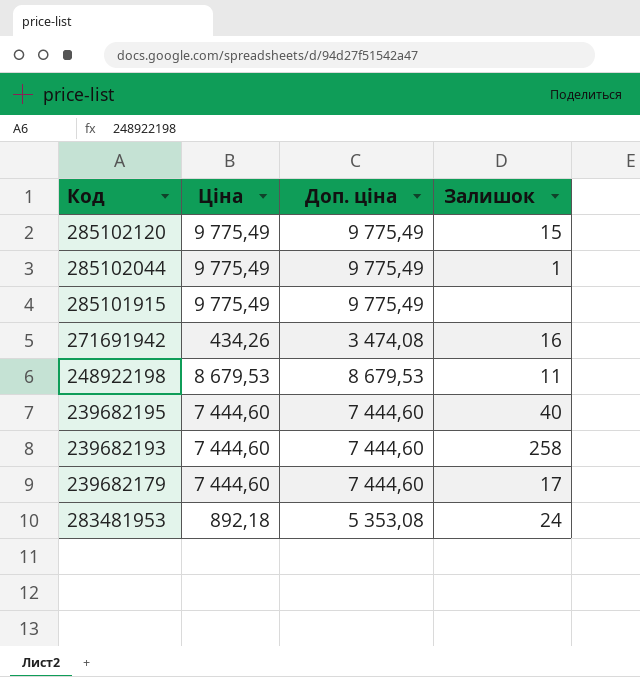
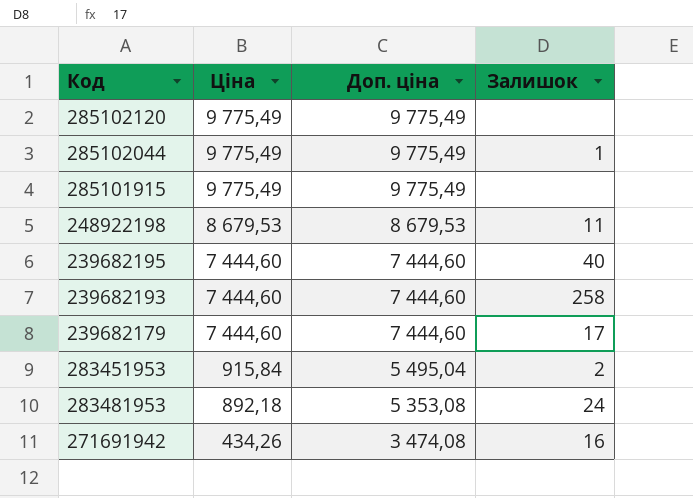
row order: none -> Ціна descending
285102120 | Залишок: 15 -> none
row 283451953: none -> 915,84 | 5 495,04 | 2

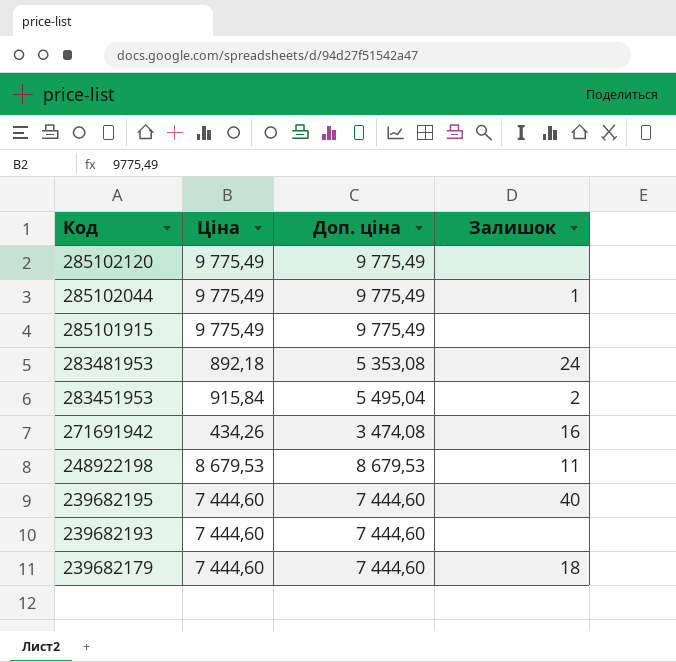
row order: Ціна descending -> Код descending
239682193 | Залишок: 258 -> none
239682179 | Залишок: 17 -> 18

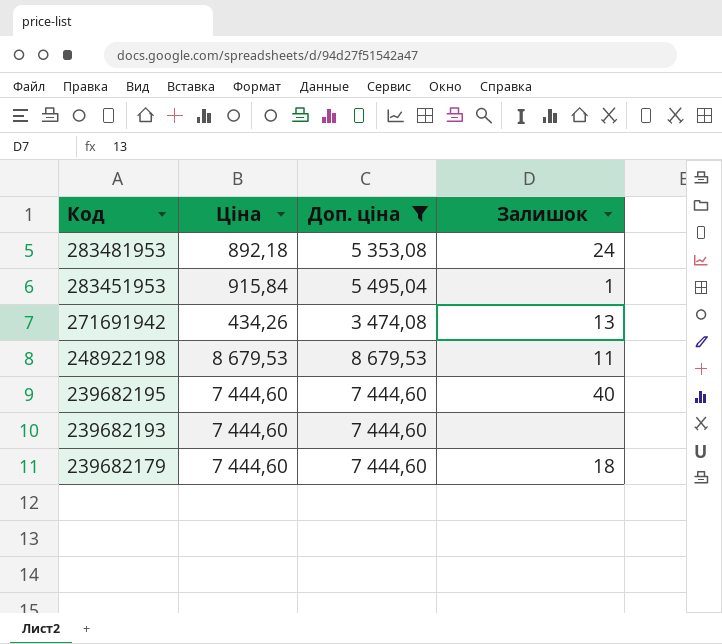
filter: none -> Доп. ціна != 9 775,49
283451953 | Залишок: 2 -> 1
271691942 | Залишок: 16 -> 13

